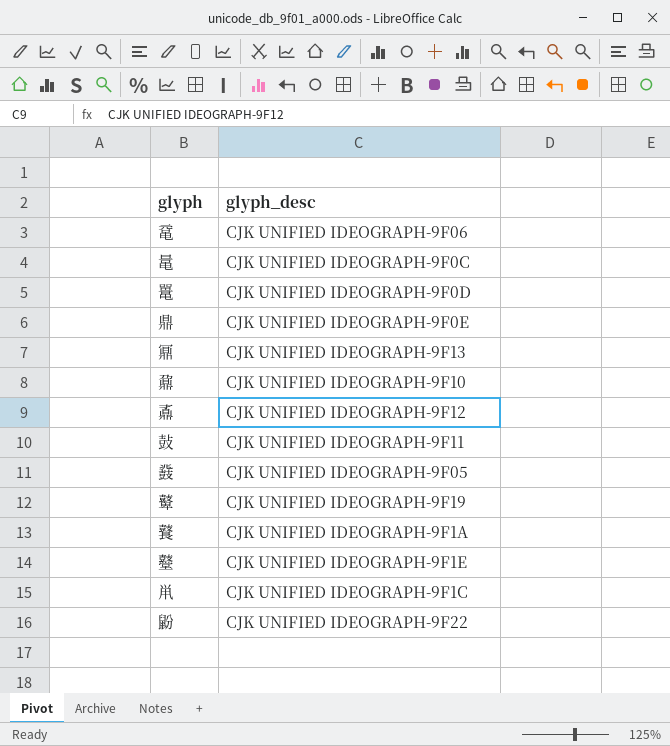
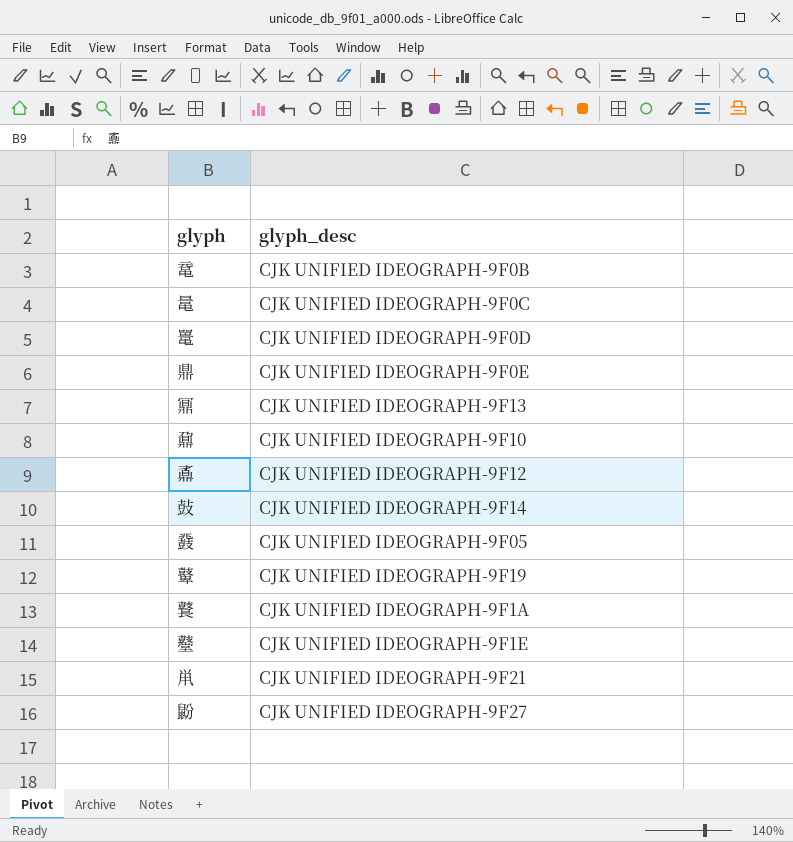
鼋 | glyph_desc: CJK UNIFIED IDEOGRAPH-9F06 -> CJK UNIFIED IDEOGRAPH-9F0B
鼔 | glyph_desc: CJK UNIFIED IDEOGRAPH-9F11 -> CJK UNIFIED IDEOGRAPH-9F14
鼡 | glyph_desc: CJK UNIFIED IDEOGRAPH-9F1C -> CJK UNIFIED IDEOGRAPH-9F21
鼢 | glyph_desc: CJK UNIFIED IDEOGRAPH-9F22 -> CJK UNIFIED IDEOGRAPH-9F27

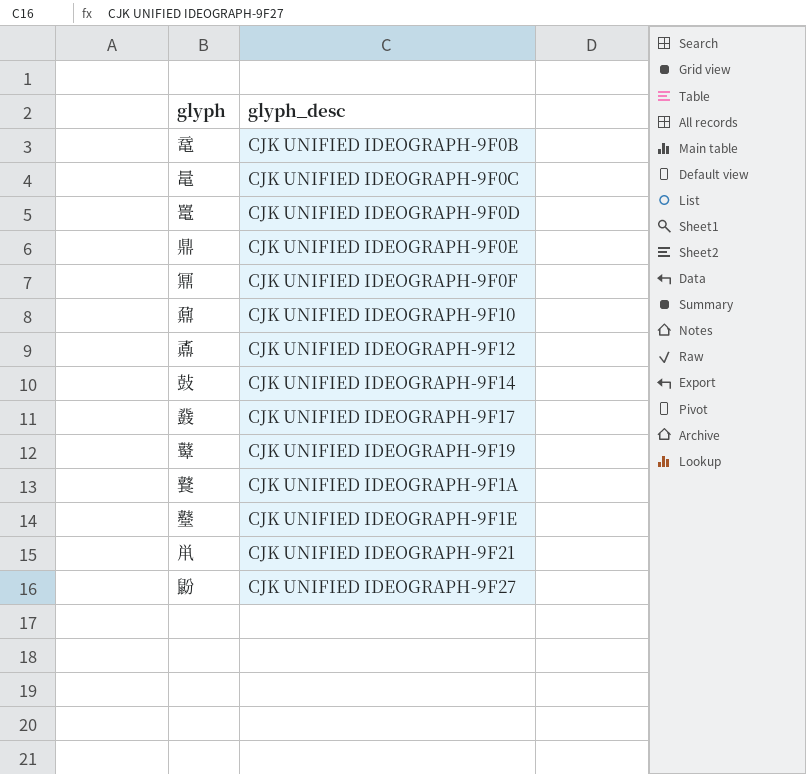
鼏 | glyph_desc: CJK UNIFIED IDEOGRAPH-9F13 -> CJK UNIFIED IDEOGRAPH-9F0F
鼗 | glyph_desc: CJK UNIFIED IDEOGRAPH-9F05 -> CJK UNIFIED IDEOGRAPH-9F17

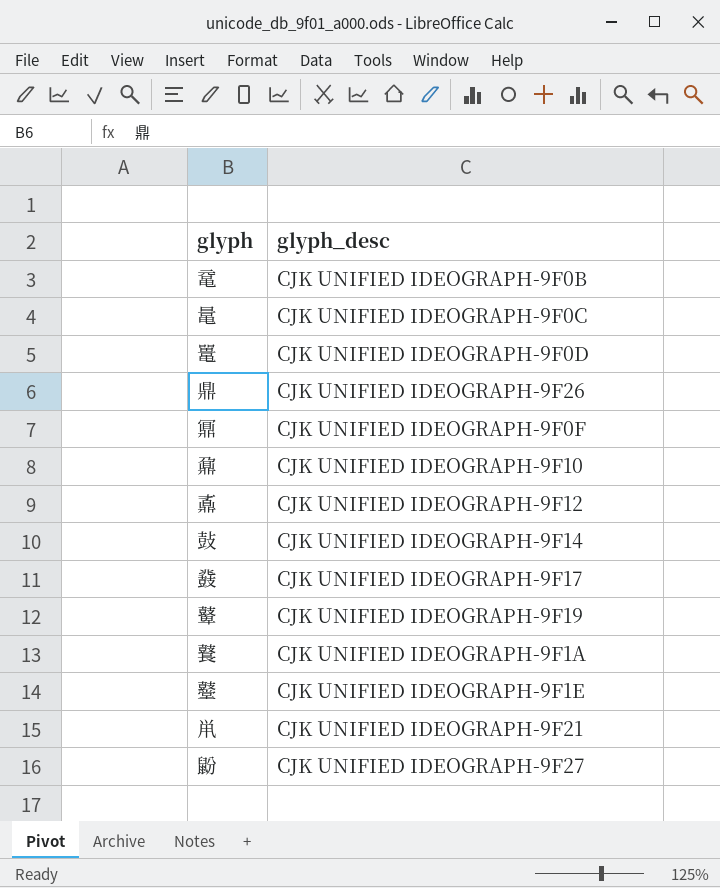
鼎 | glyph_desc: CJK UNIFIED IDEOGRAPH-9F0E -> CJK UNIFIED IDEOGRAPH-9F26

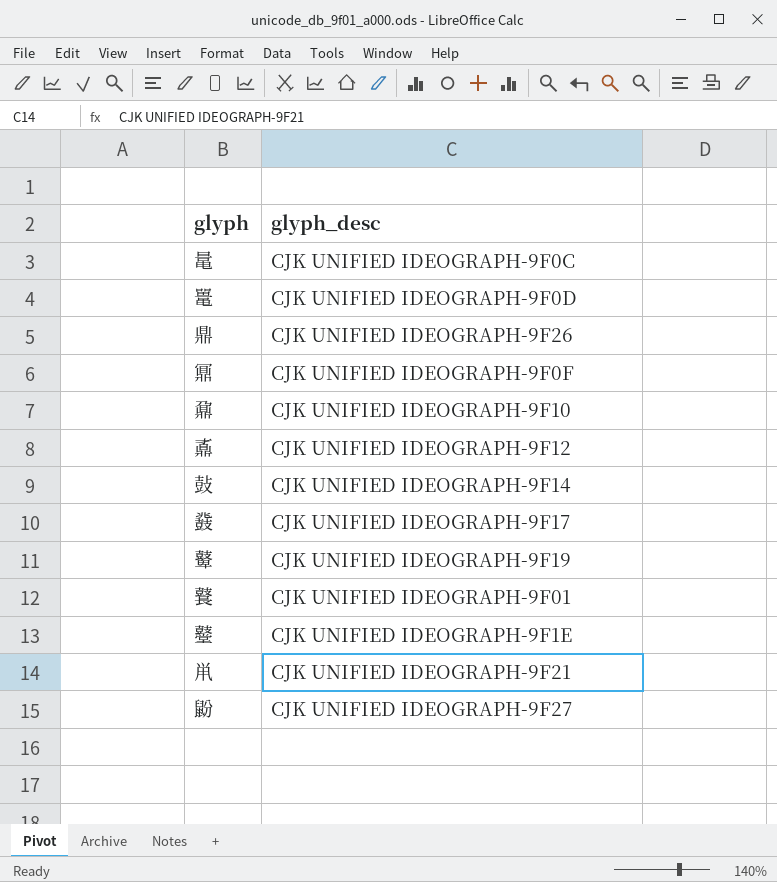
row 鼋: CJK UNIFIED IDEOGRAPH-9F0B -> none
鼚 | glyph_desc: CJK UNIFIED IDEOGRAPH-9F1A -> CJK UNIFIED IDEOGRAPH-9F01

